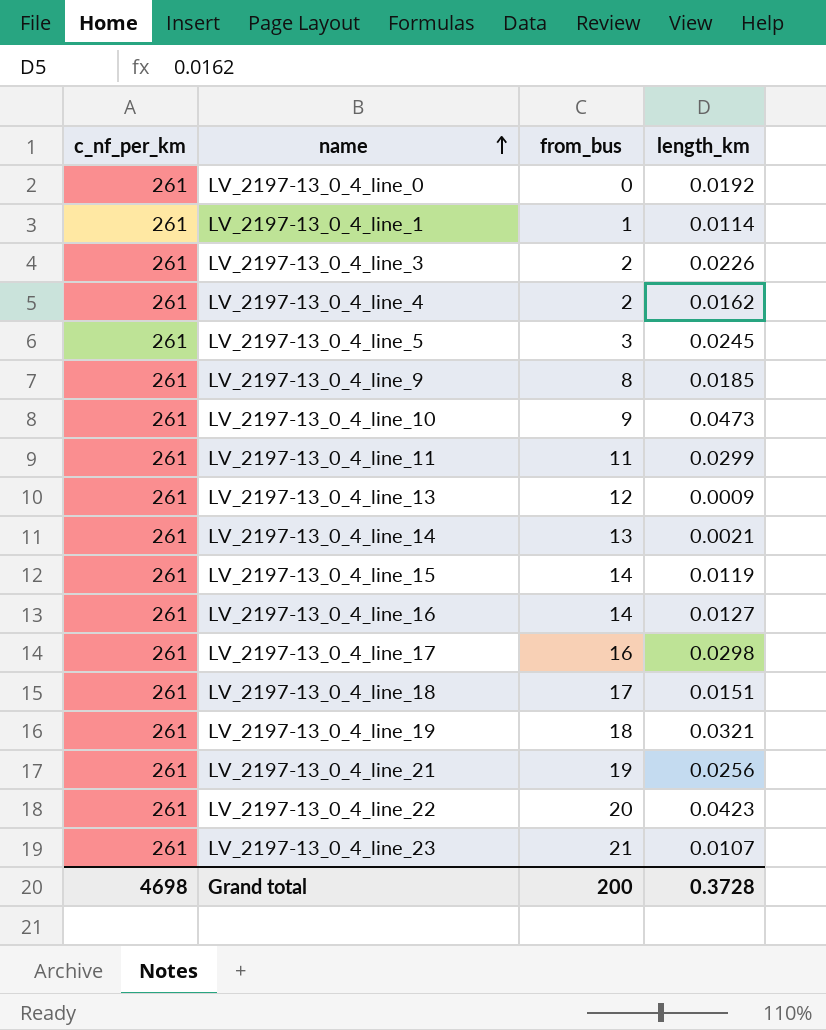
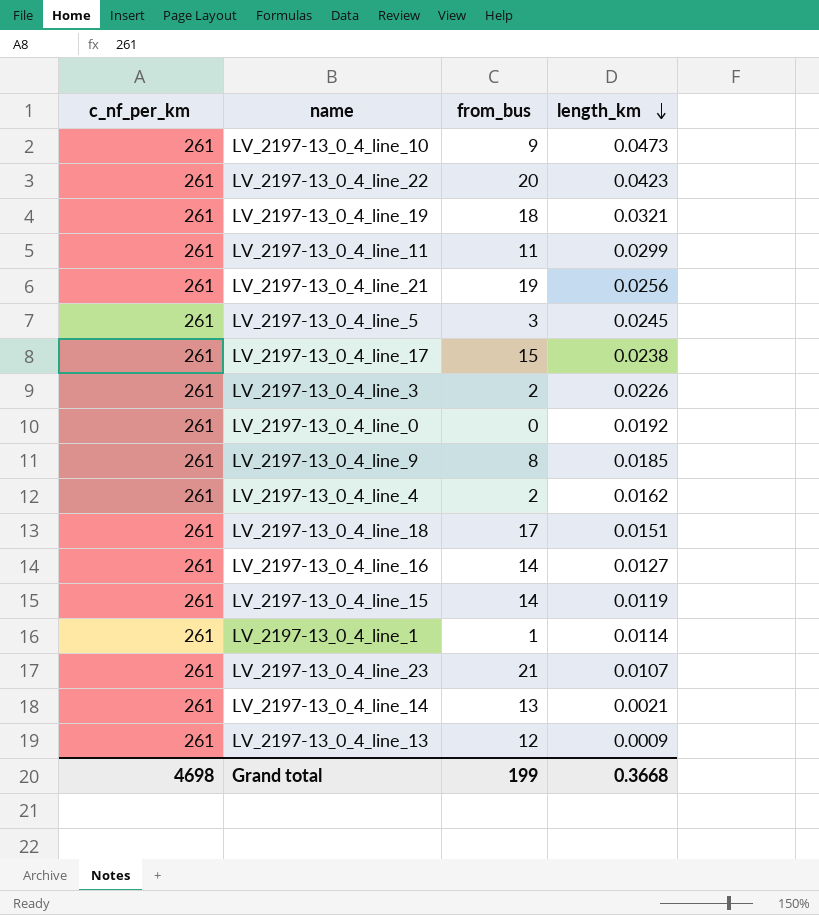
row order: name ascending -> length_km descending
LV_2197-13_0_4_line_17 | from_bus: 16 -> 15
LV_2197-13_0_4_line_17 | length_km: 0.0298 -> 0.0238
Grand total | from_bus: 200 -> 199
Grand total | length_km: 0.3728 -> 0.3668

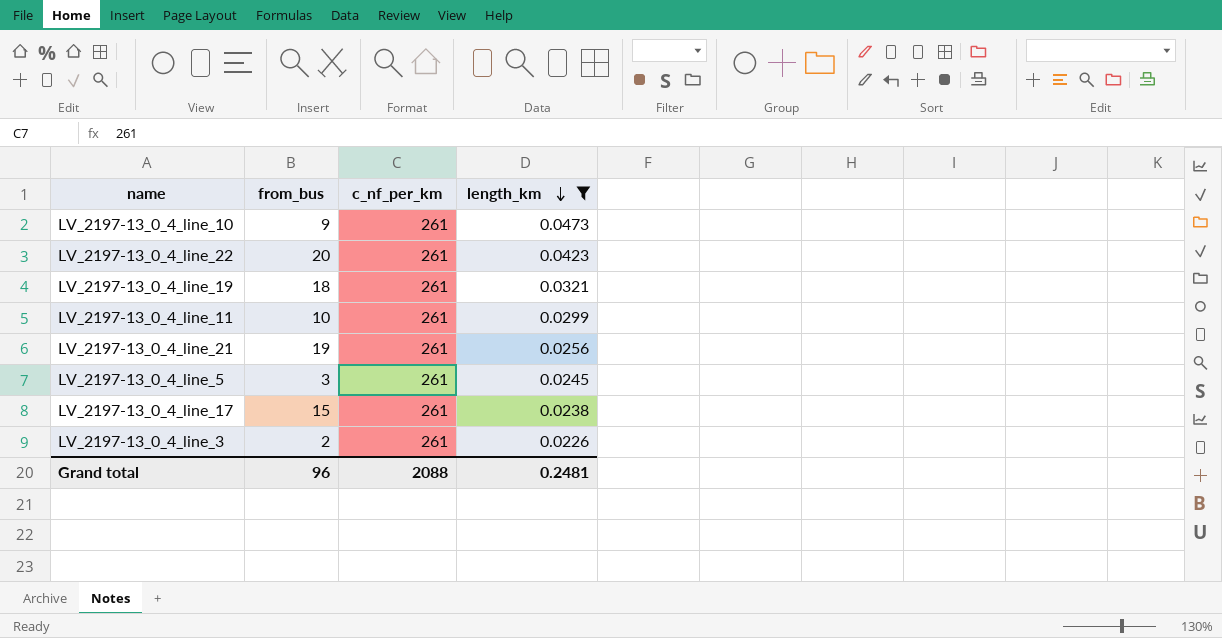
filter: none -> length_km >= 0.0226
column c_nf_per_km | position: 1 -> 3
LV_2197-13_0_4_line_11 | from_bus: 11 -> 10
Grand total | from_bus: 199 -> 96
Grand total | c_nf_per_km: 4698 -> 2088
Grand total | length_km: 0.3668 -> 0.2481

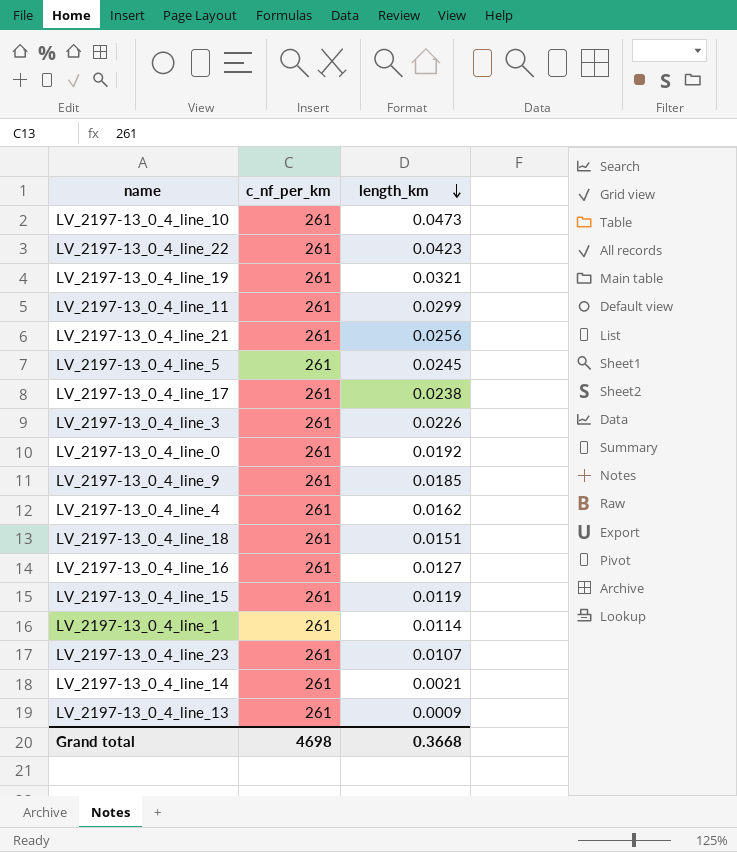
filter: length_km >= 0.0226 -> none
column from_bus | position: 2 -> none
Grand total | c_nf_per_km: 2088 -> 4698
Grand total | length_km: 0.2481 -> 0.3668

